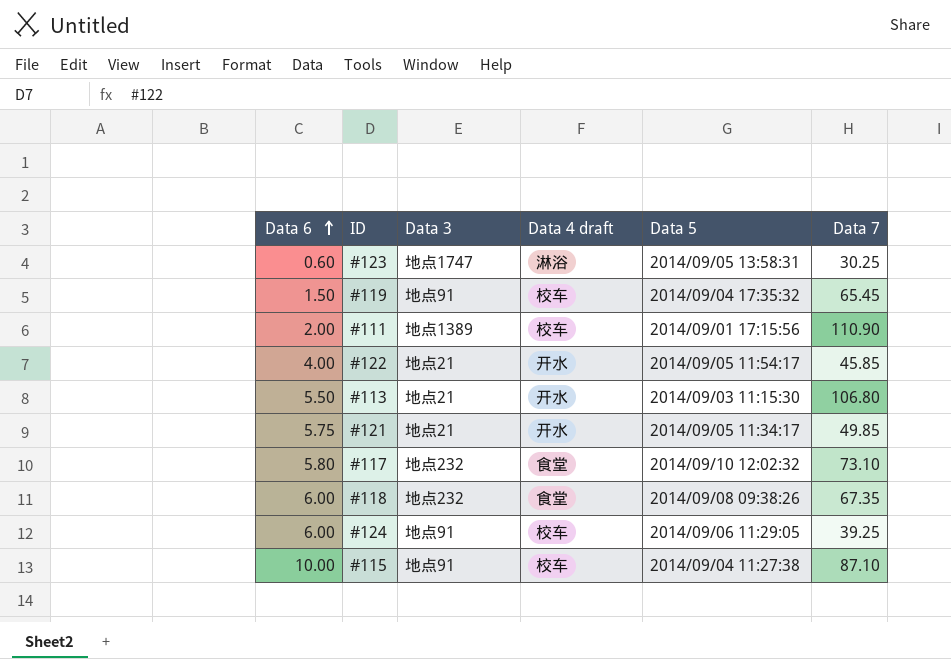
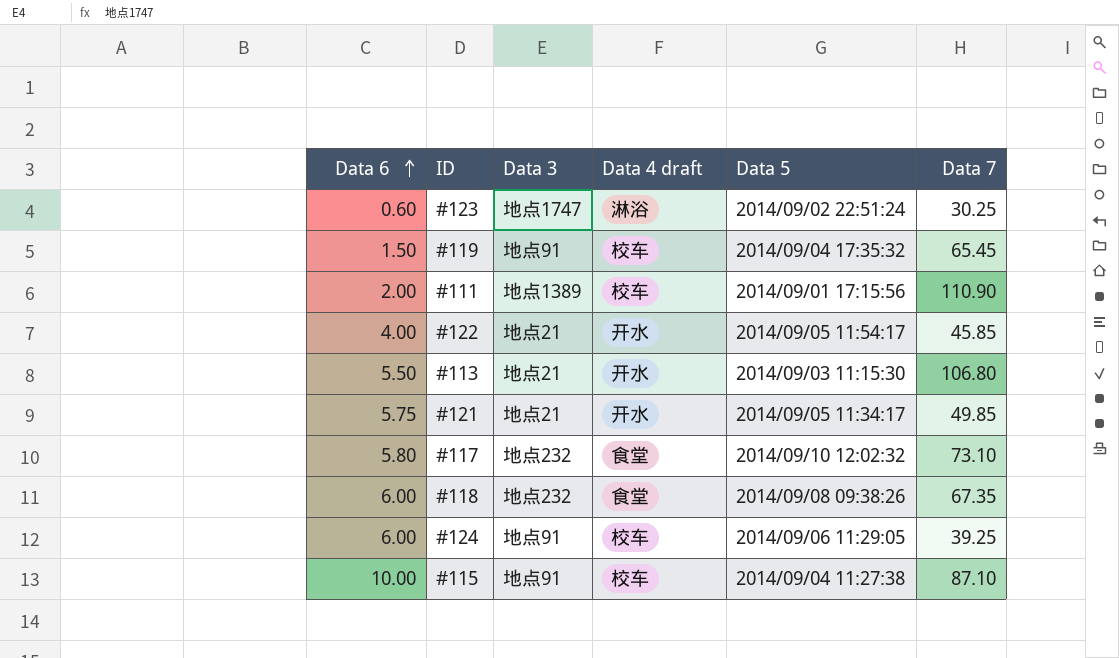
#123 | Data 5: 2014/09/05 13:58:31 -> 2014/09/02 22:51:24

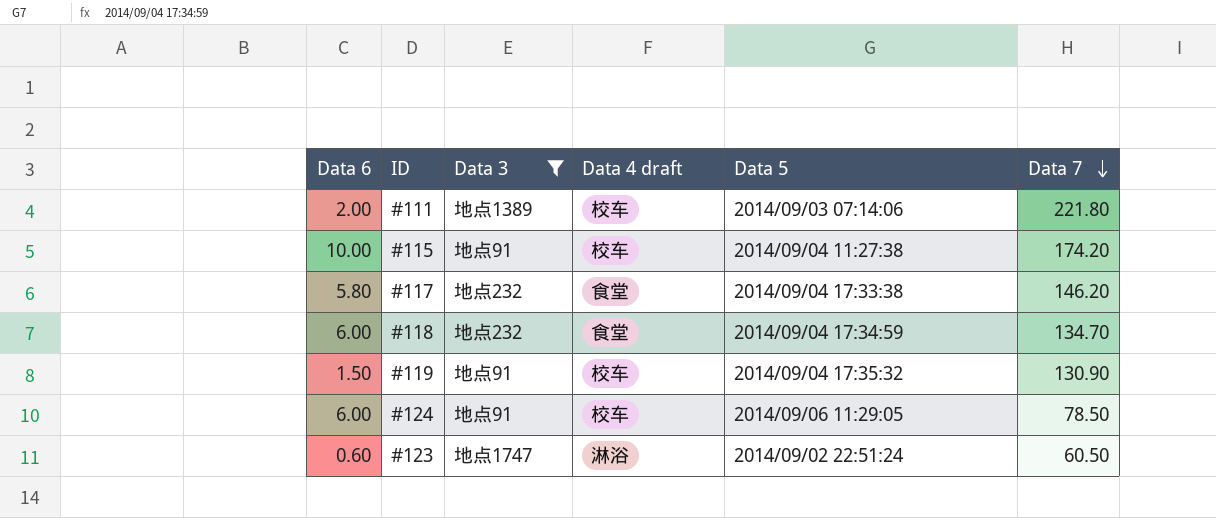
filter: none -> Data 3 != 地点21
row order: Data 6 ascending -> Data 7 descending
#111 | Data 5: 2014/09/01 17:15:56 -> 2014/09/03 07:14:06
#111 | Data 7: 110.90 -> 221.80
#115 | Data 7: 87.10 -> 174.20
#117 | Data 5: 2014/09/10 12:02:32 -> 2014/09/04 17:33:38
#117 | Data 7: 73.10 -> 146.20
#118 | Data 5: 2014/09/08 09:38:26 -> 2014/09/04 17:34:59
#118 | Data 7: 67.35 -> 134.70
#119 | Data 7: 65.45 -> 130.90
#124 | Data 7: 39.25 -> 78.50
#123 | Data 7: 30.25 -> 60.50

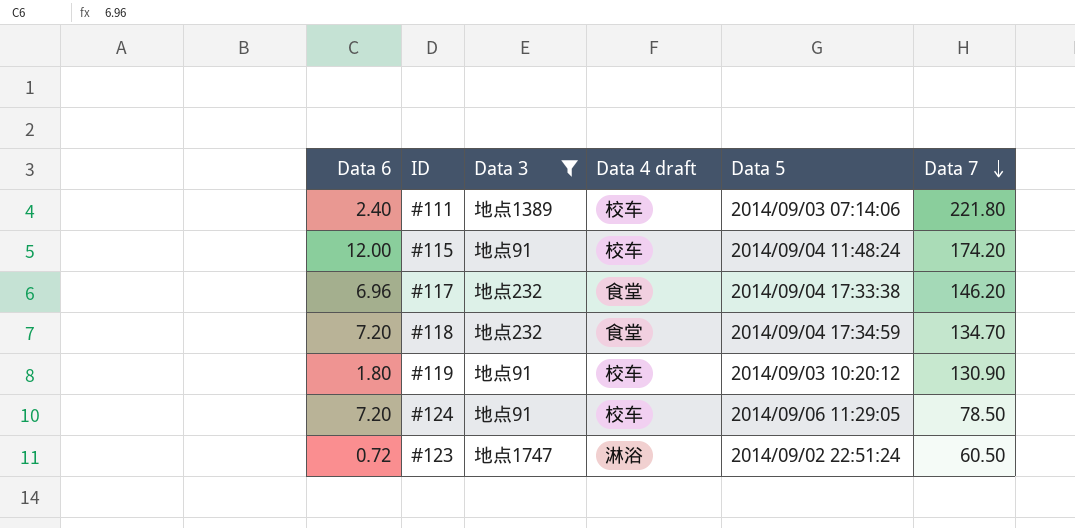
#111 | Data 6: 2.00 -> 2.40
#115 | Data 6: 10.00 -> 12.00
#115 | Data 5: 2014/09/04 11:27:38 -> 2014/09/04 11:48:24
#117 | Data 6: 5.80 -> 6.96
#118 | Data 6: 6.00 -> 7.20
#119 | Data 6: 1.50 -> 1.80
#119 | Data 5: 2014/09/04 17:35:32 -> 2014/09/03 10:20:12
#124 | Data 6: 6.00 -> 7.20
#123 | Data 6: 0.60 -> 0.72

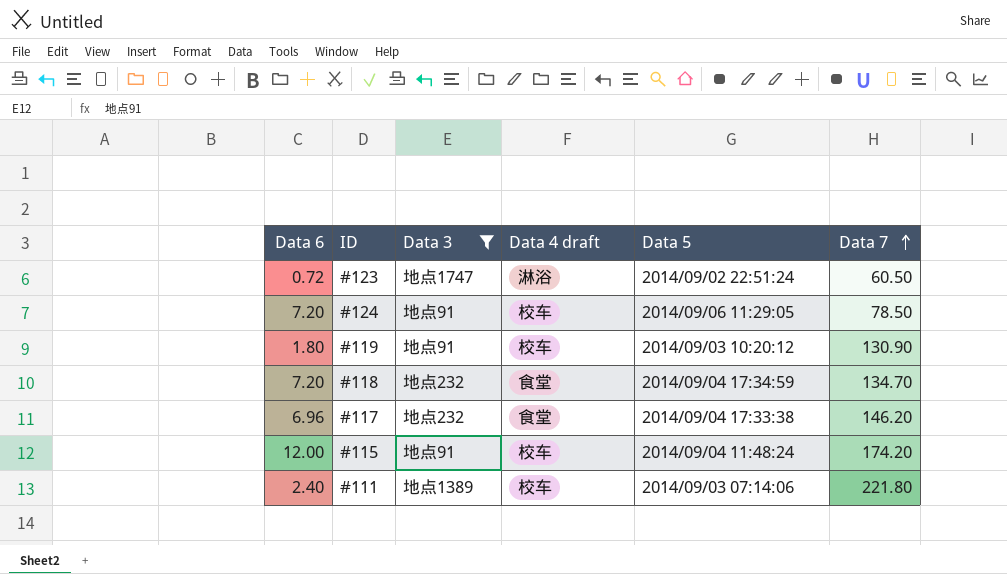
row order: Data 7 descending -> Data 7 ascending

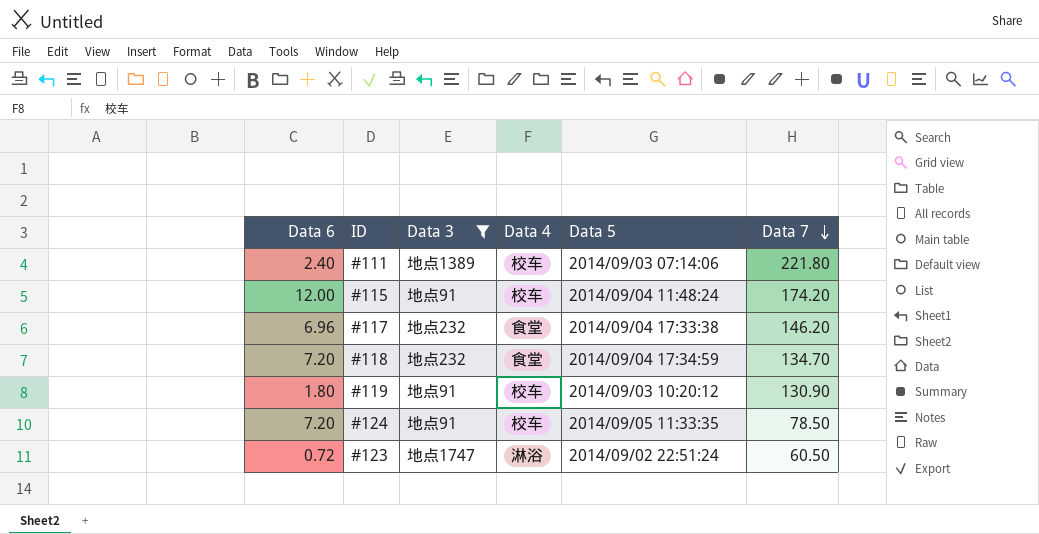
row order: Data 7 ascending -> Data 7 descending
column name: Data 4 draft -> Data 4
#124 | Data 5: 2014/09/06 11:29:05 -> 2014/09/05 11:33:35

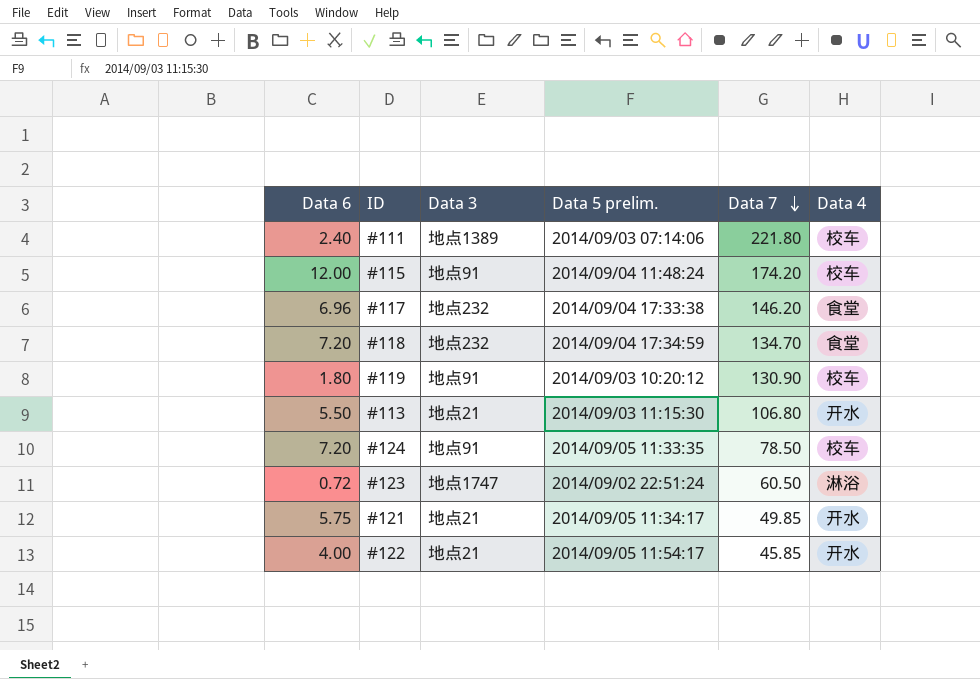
filter: Data 3 != 地点21 -> none
column name: Data 5 -> Data 5 prelim.
column Data 4 | position: 4 -> 6

